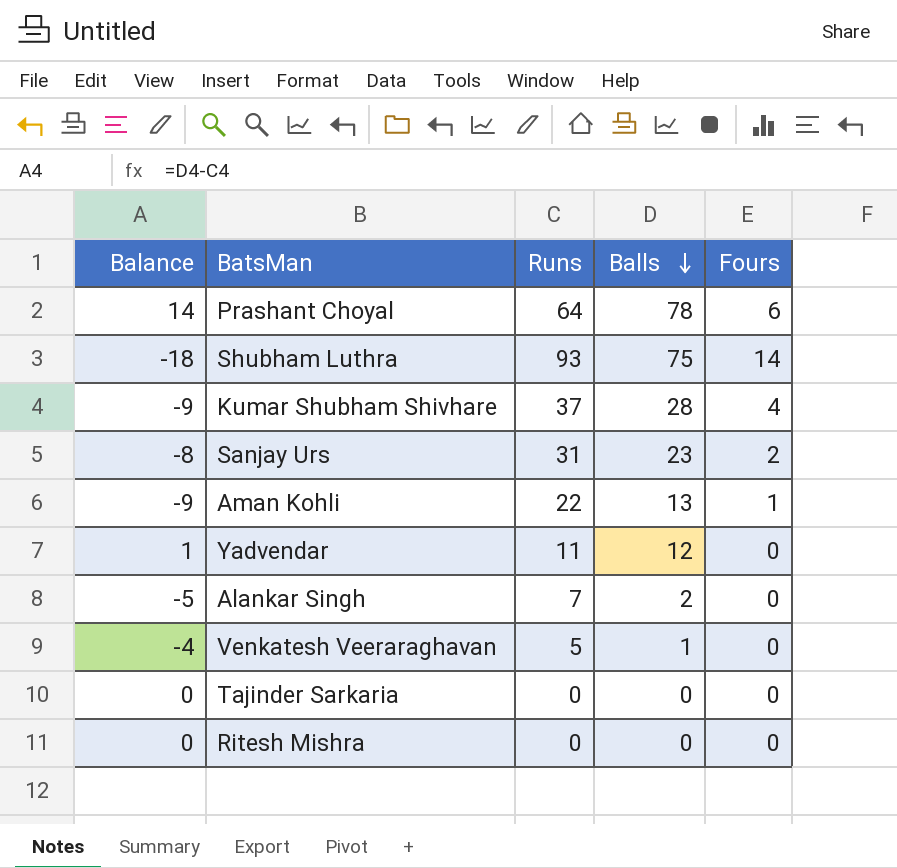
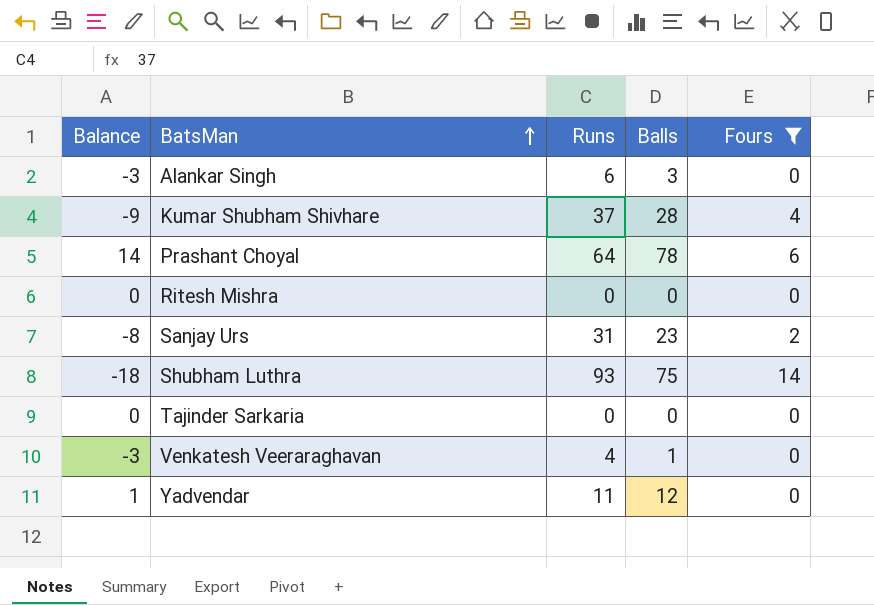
filter: none -> Fours != 1
row order: Balls descending -> BatsMan ascending
Alankar Singh | Balance: -5 -> -3
Alankar Singh | Runs: 7 -> 6
Alankar Singh | Balls: 2 -> 3
Venkatesh Veeraraghavan | Balance: -4 -> -3
Venkatesh Veeraraghavan | Runs: 5 -> 4

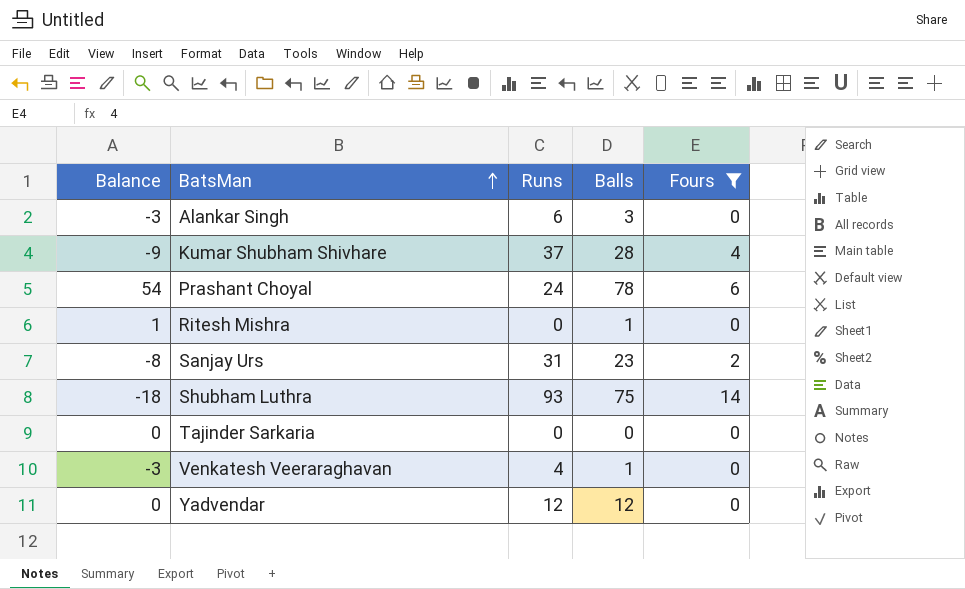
Prashant Choyal | Balance: 14 -> 54
Prashant Choyal | Runs: 64 -> 24
Ritesh Mishra | Balance: 0 -> 1
Ritesh Mishra | Balls: 0 -> 1
Yadvendar | Balance: 1 -> 0
Yadvendar | Runs: 11 -> 12

